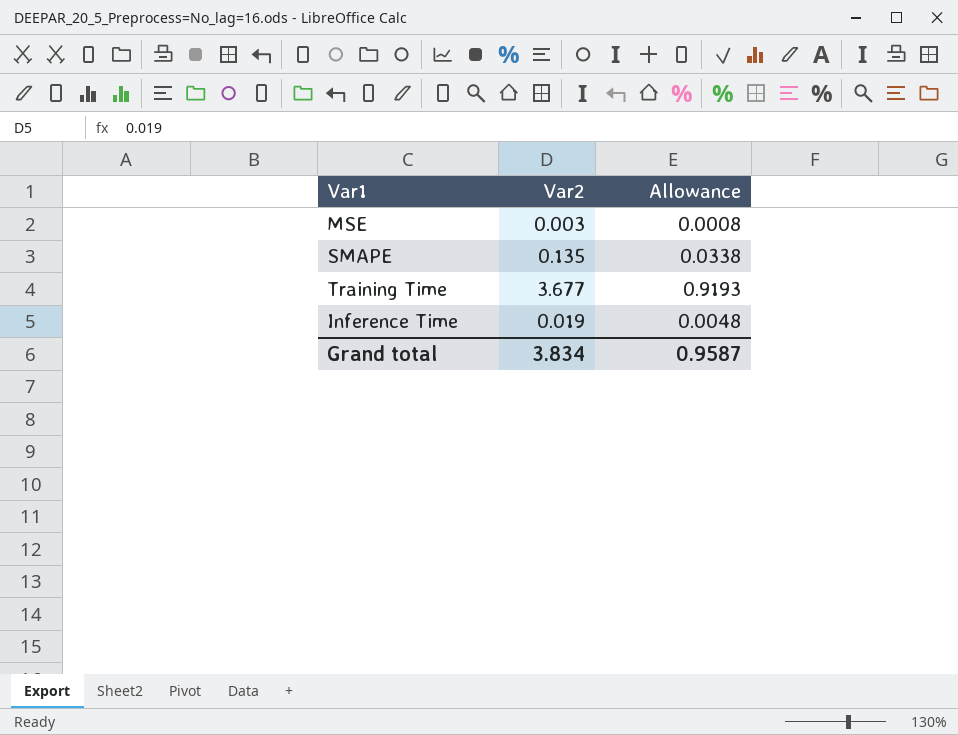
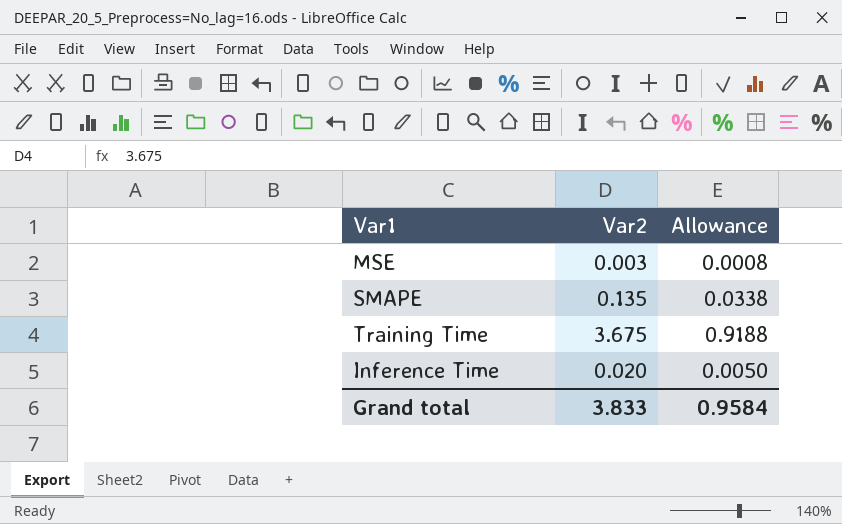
Training Time | Var2: 3.677 -> 3.675
Training Time | Allowance: 0.9193 -> 0.9188
Inference Time | Var2: 0.019 -> 0.020
Inference Time | Allowance: 0.0048 -> 0.0050
Grand total | Var2: 3.834 -> 3.833
Grand total | Allowance: 0.9587 -> 0.9584

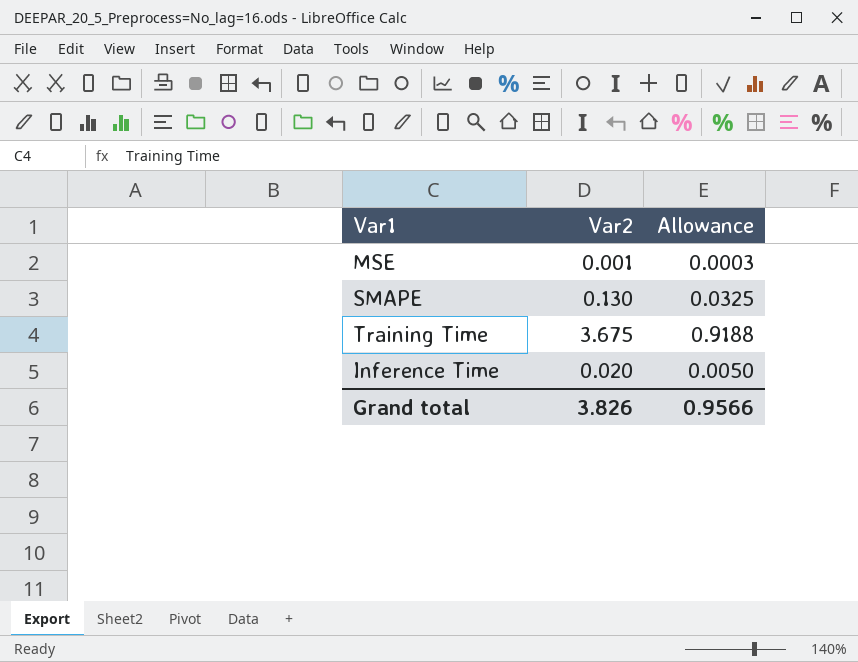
MSE | Var2: 0.003 -> 0.001
MSE | Allowance: 0.0008 -> 0.0003
SMAPE | Var2: 0.135 -> 0.130
SMAPE | Allowance: 0.0338 -> 0.0325
Grand total | Var2: 3.833 -> 3.826
Grand total | Allowance: 0.9584 -> 0.9566

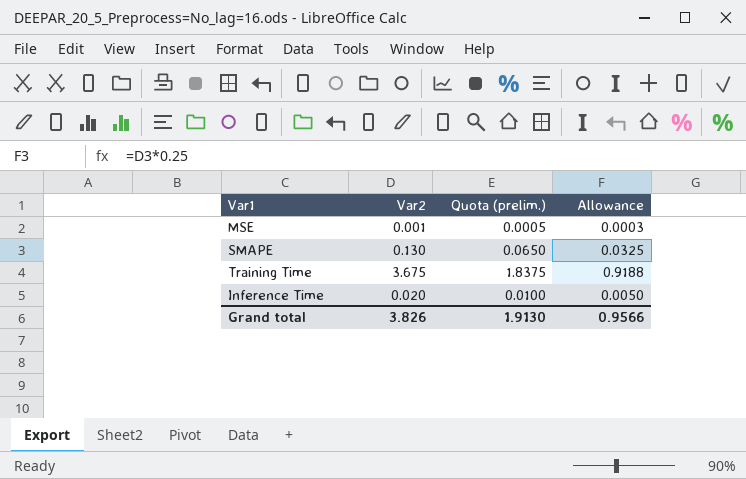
column Quota (prelim.) | formula: none -> [Var2] * 0.5

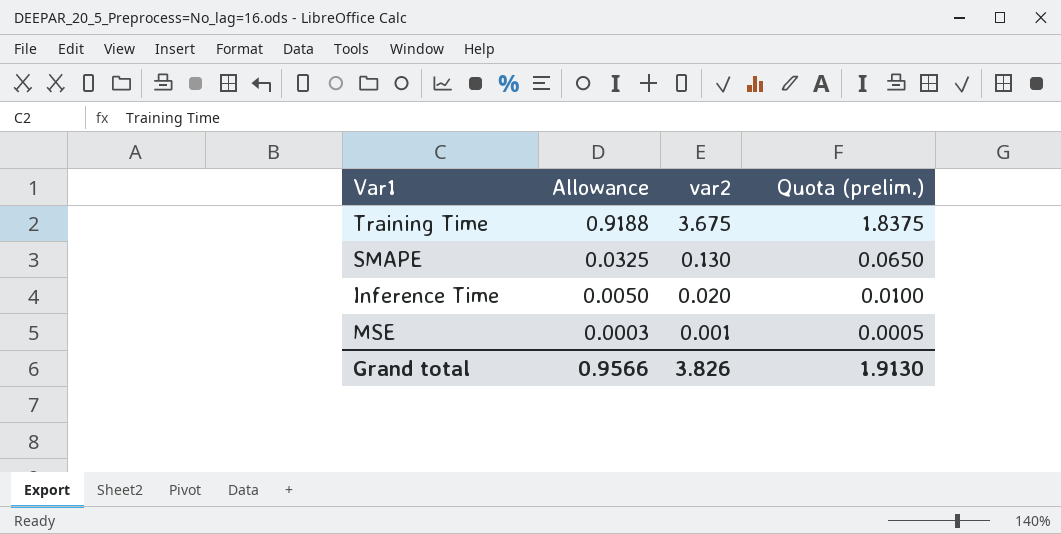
row order: none -> Allowance descending
column Allowance | position: 4 -> 2
column name: Var2 -> var2

